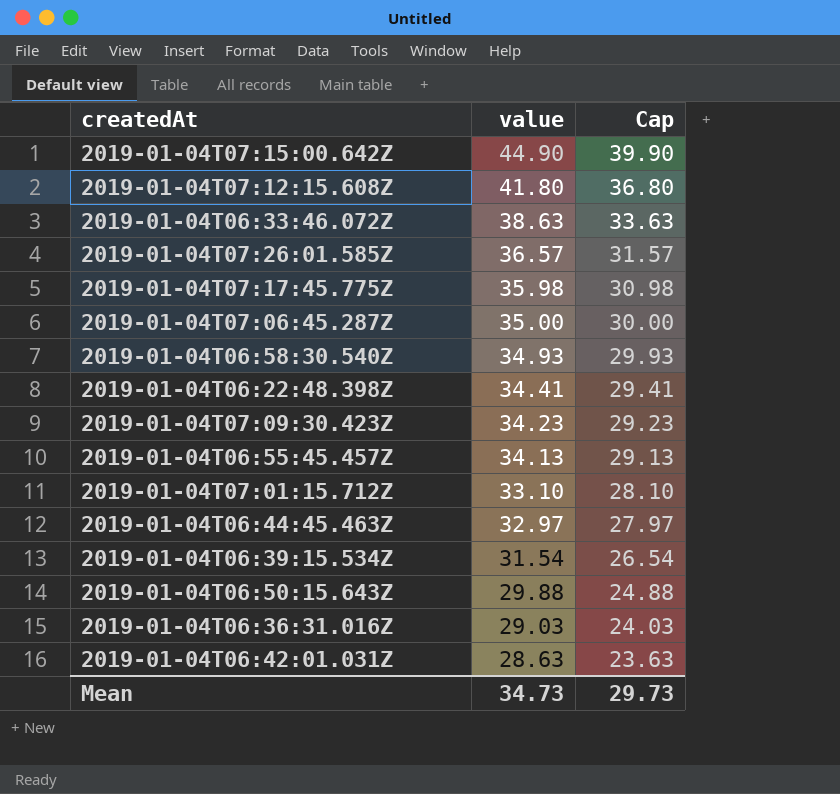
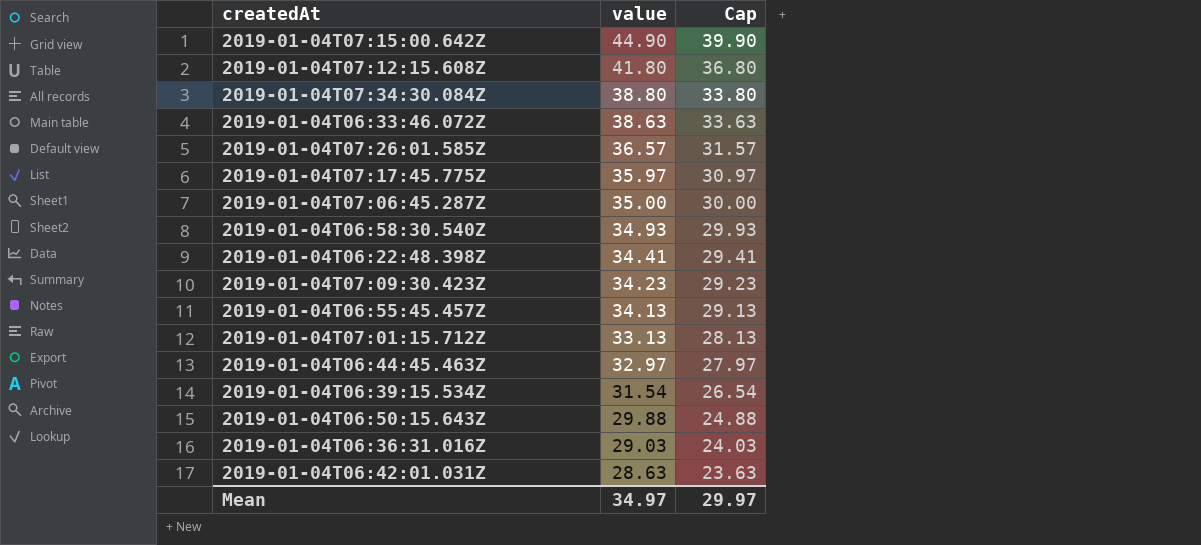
row 2019-01-04T07:34:30.084Z: none -> 38.80 | 33.80
2019-01-04T07:17:45.775Z | value: 35.98 -> 35.97
2019-01-04T07:17:45.775Z | Cap: 30.98 -> 30.97
2019-01-04T07:01:15.712Z | value: 33.10 -> 33.13
2019-01-04T07:01:15.712Z | Cap: 28.10 -> 28.13
Mean | value: 34.73 -> 34.97
Mean | Cap: 29.73 -> 29.97

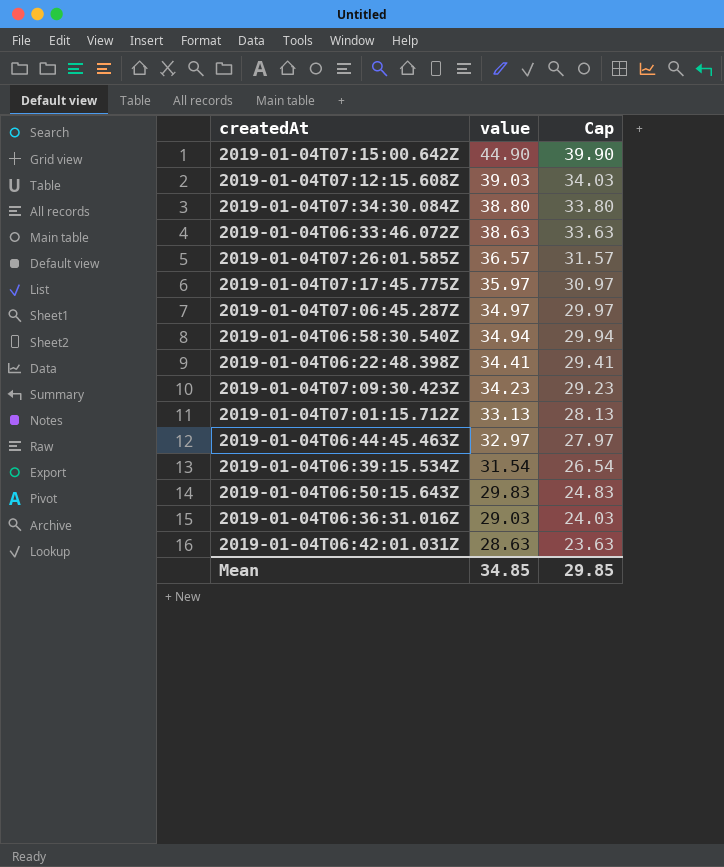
row 2019-01-04T06:55:45.457Z: 34.13 | 29.13 -> none
2019-01-04T07:12:15.608Z | value: 41.80 -> 39.03
2019-01-04T07:12:15.608Z | Cap: 36.80 -> 34.03
2019-01-04T07:06:45.287Z | value: 35.00 -> 34.97
2019-01-04T07:06:45.287Z | Cap: 30.00 -> 29.97
2019-01-04T06:58:30.540Z | value: 34.93 -> 34.94
2019-01-04T06:58:30.540Z | Cap: 29.93 -> 29.94
2019-01-04T06:50:15.643Z | value: 29.88 -> 29.83
2019-01-04T06:50:15.643Z | Cap: 24.88 -> 24.83
Mean | value: 34.97 -> 34.85
Mean | Cap: 29.97 -> 29.85

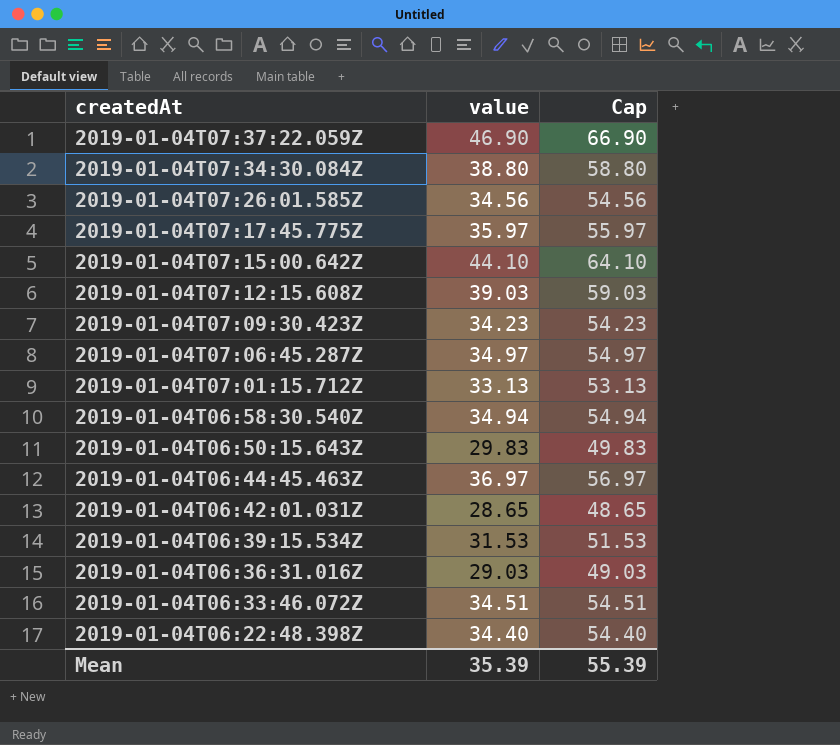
row order: value descending -> createdAt descending
column Cap | formula: [value] - 5 -> [value] + 20
row 2019-01-04T07:37:22.059Z: none -> 46.90 | 66.90
2019-01-04T07:26:01.585Z | value: 36.57 -> 34.56
2019-01-04T07:15:00.642Z | value: 44.90 -> 44.10
2019-01-04T06:44:45.463Z | value: 32.97 -> 36.97
2019-01-04T06:42:01.031Z | value: 28.63 -> 28.65
2019-01-04T06:39:15.534Z | value: 31.54 -> 31.53
2019-01-04T06:33:46.072Z | value: 38.63 -> 34.51
2019-01-04T06:22:48.398Z | value: 34.41 -> 34.40
Mean | value: 34.85 -> 35.39
Mean | Cap: 29.85 -> 55.39

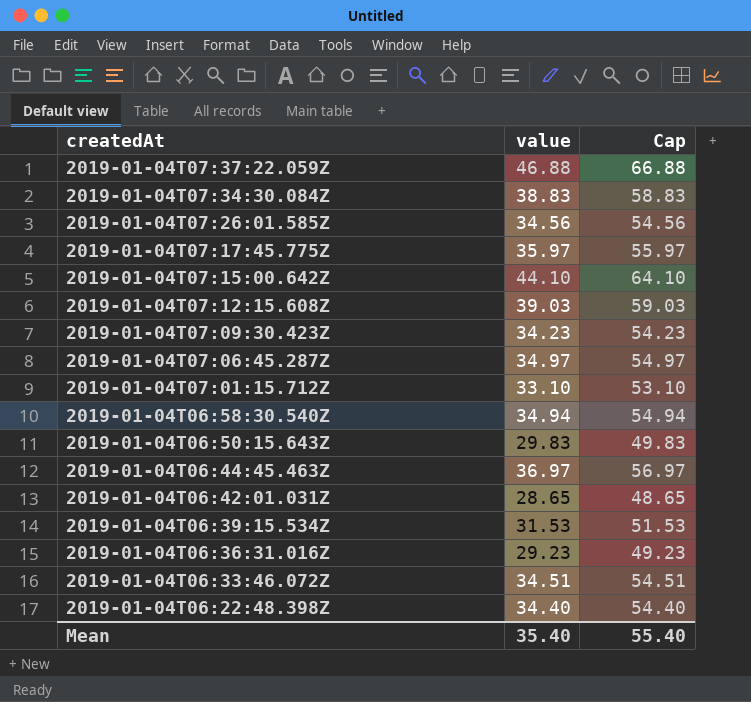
2019-01-04T07:37:22.059Z | value: 46.90 -> 46.88
2019-01-04T07:37:22.059Z | Cap: 66.90 -> 66.88
2019-01-04T07:34:30.084Z | value: 38.80 -> 38.83
2019-01-04T07:34:30.084Z | Cap: 58.80 -> 58.83
2019-01-04T07:01:15.712Z | value: 33.13 -> 33.10
2019-01-04T07:01:15.712Z | Cap: 53.13 -> 53.10
2019-01-04T06:36:31.016Z | value: 29.03 -> 29.23
2019-01-04T06:36:31.016Z | Cap: 49.03 -> 49.23
Mean | value: 35.39 -> 35.40
Mean | Cap: 55.39 -> 55.40

